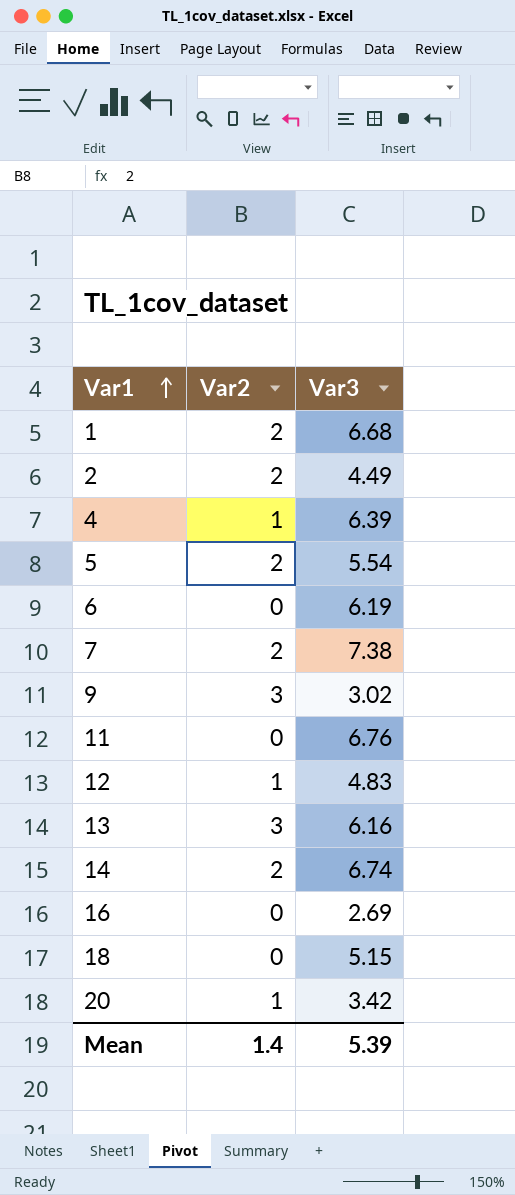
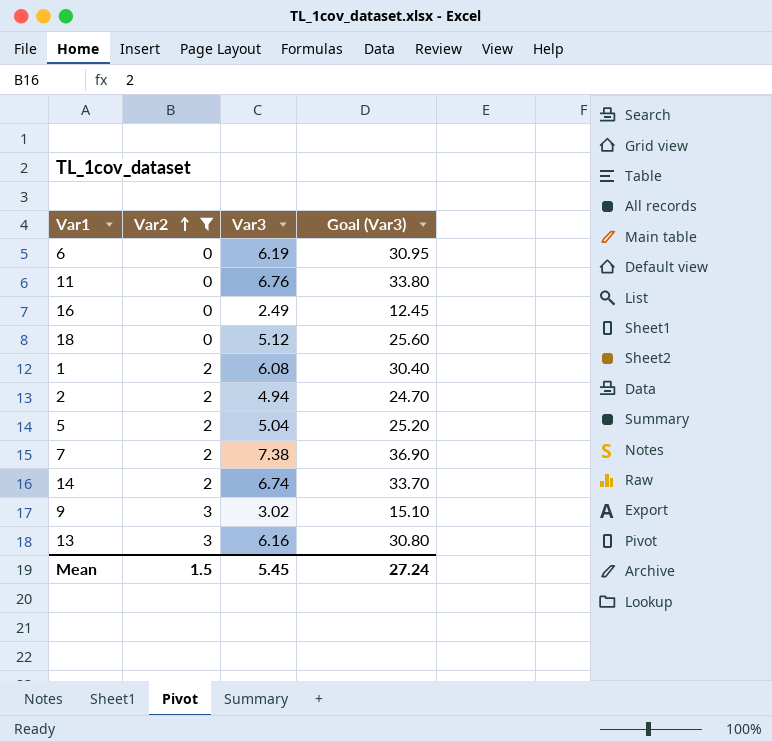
filter: none -> Var2 != 1
row order: Var1 ascending -> Var2 ascending
column Goal (Var3) | formula: none -> [Var3] * 5
16 | Var3: 2.69 -> 2.49
18 | Var3: 5.15 -> 5.12
1 | Var3: 6.68 -> 6.08
2 | Var3: 4.49 -> 4.94
5 | Var3: 5.54 -> 5.04
Mean | Var2: 1.4 -> 1.5
Mean | Var3: 5.39 -> 5.45

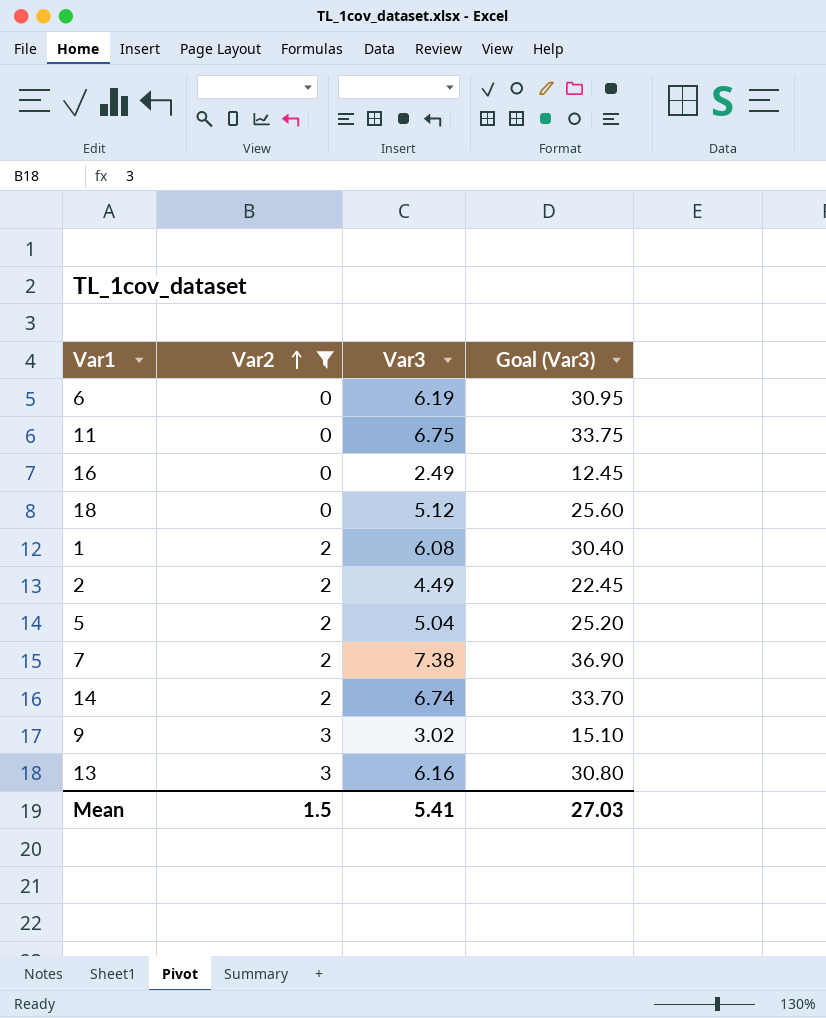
11 | Var3: 6.76 -> 6.75
11 | Goal (Var3): 33.80 -> 33.75
2 | Var3: 4.94 -> 4.49
2 | Goal (Var3): 24.70 -> 22.45
Mean | Var3: 5.45 -> 5.41
Mean | Goal (Var3): 27.24 -> 27.03

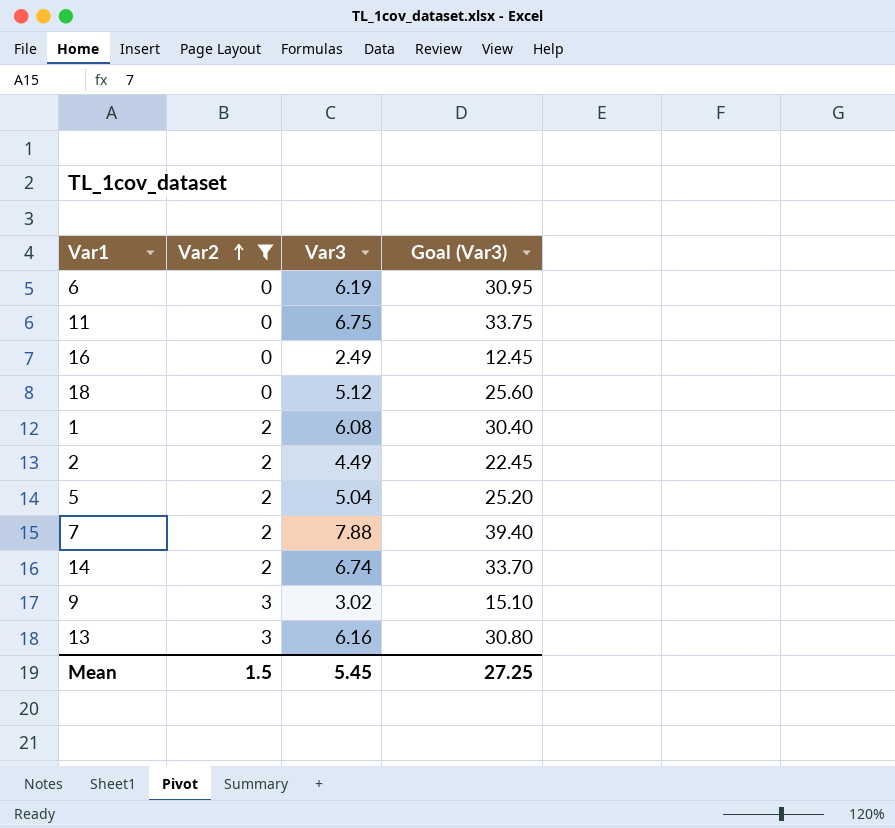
7 | Var3: 7.38 -> 7.88
7 | Goal (Var3): 36.90 -> 39.40
Mean | Var3: 5.41 -> 5.45
Mean | Goal (Var3): 27.03 -> 27.25

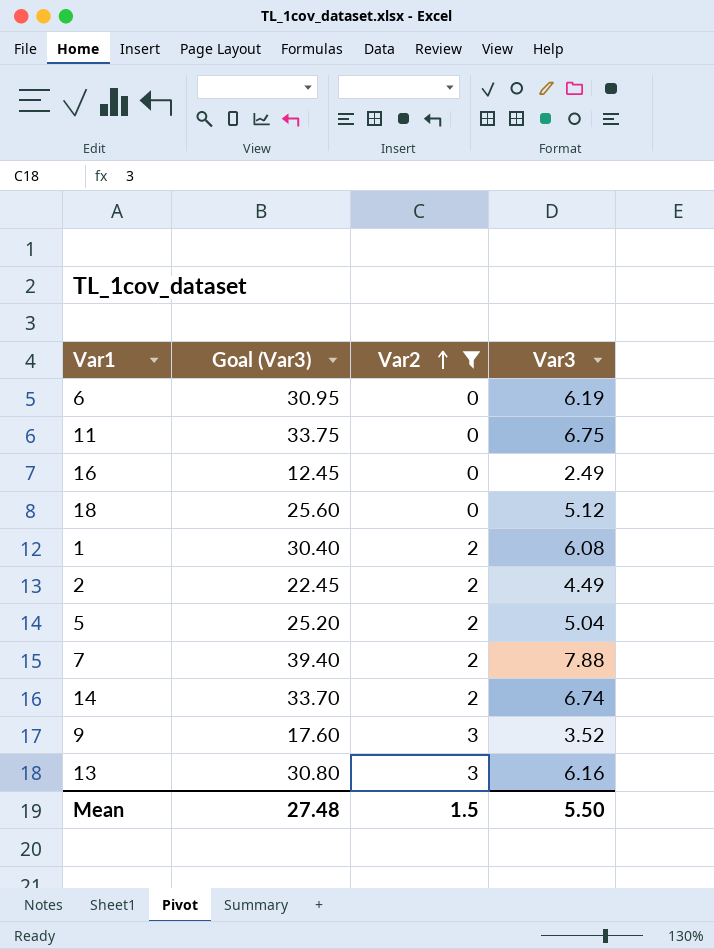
column Goal (Var3) | position: 4 -> 2
9 | Goal (Var3): 15.10 -> 17.60
9 | Var3: 3.02 -> 3.52
Mean | Goal (Var3): 27.25 -> 27.48
Mean | Var3: 5.45 -> 5.50

